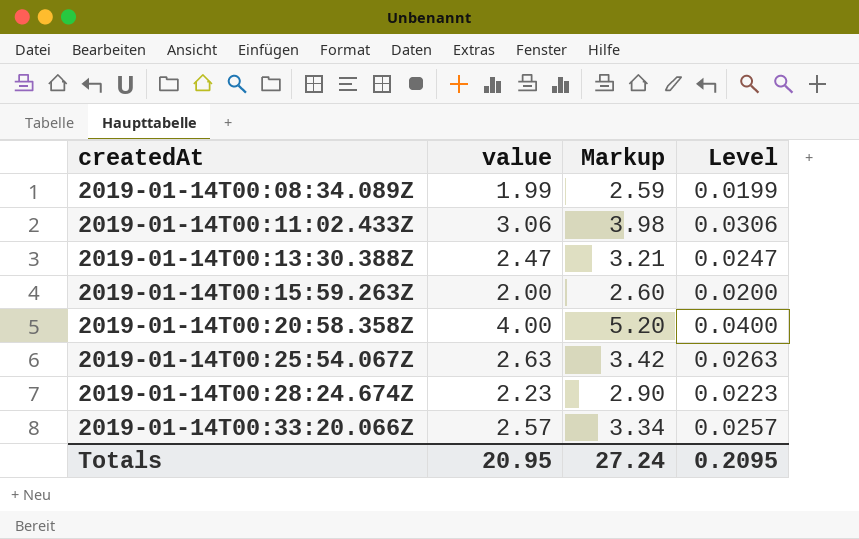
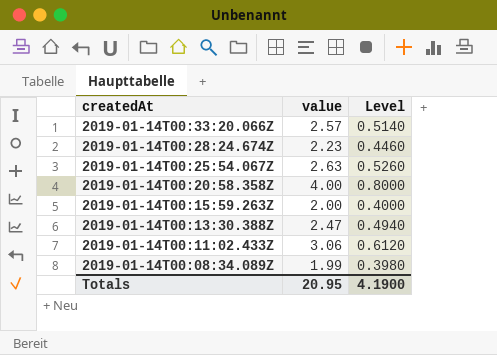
row order: createdAt ascending -> createdAt descending
column Markup | formula: [value] * 1.3 -> none
column Level | formula: [value] * 0.01 -> [value] * 0.2
Totals | Level: 0.2095 -> 4.1900

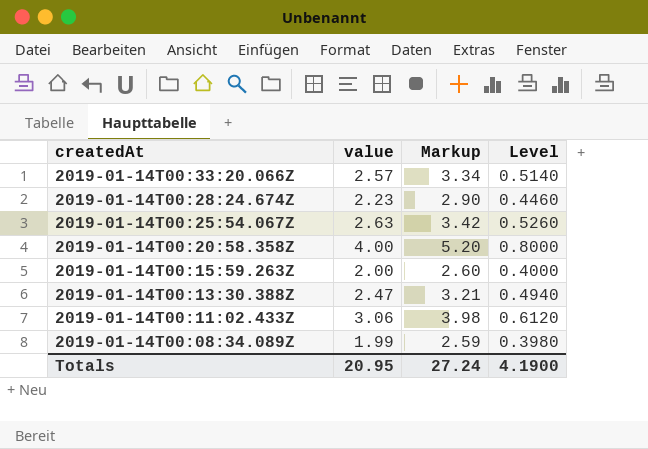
column Markup | formula: none -> [value] * 1.3

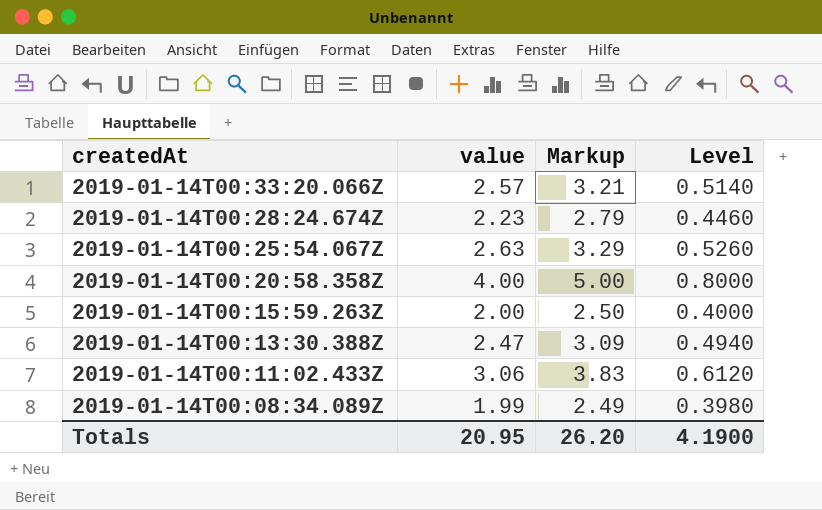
column Markup | formula: [value] * 1.3 -> [value] * 1.25
Totals | Markup: 27.24 -> 26.20

